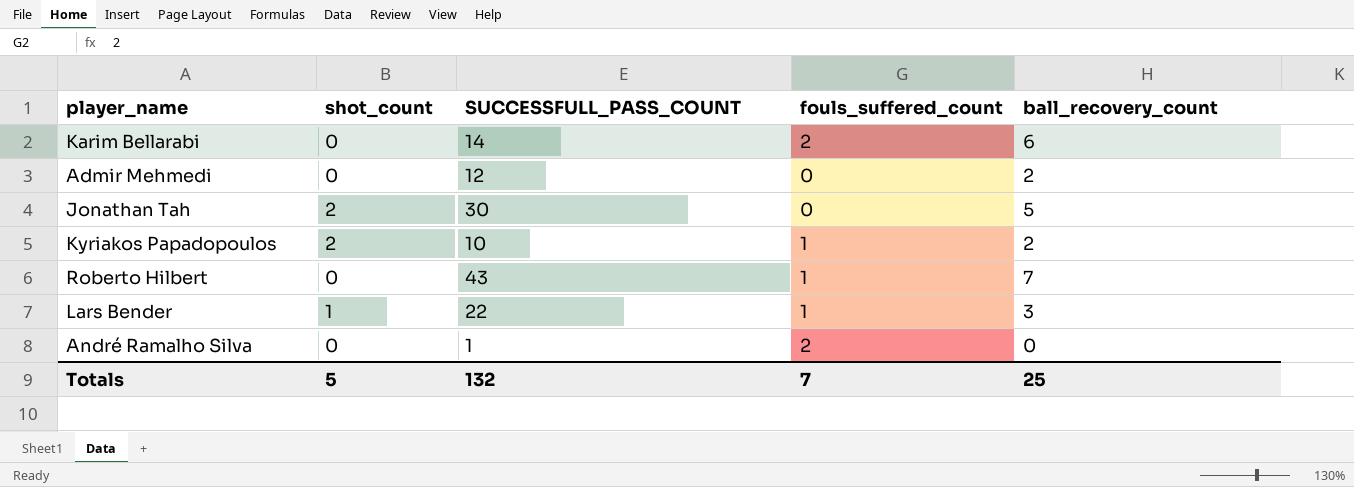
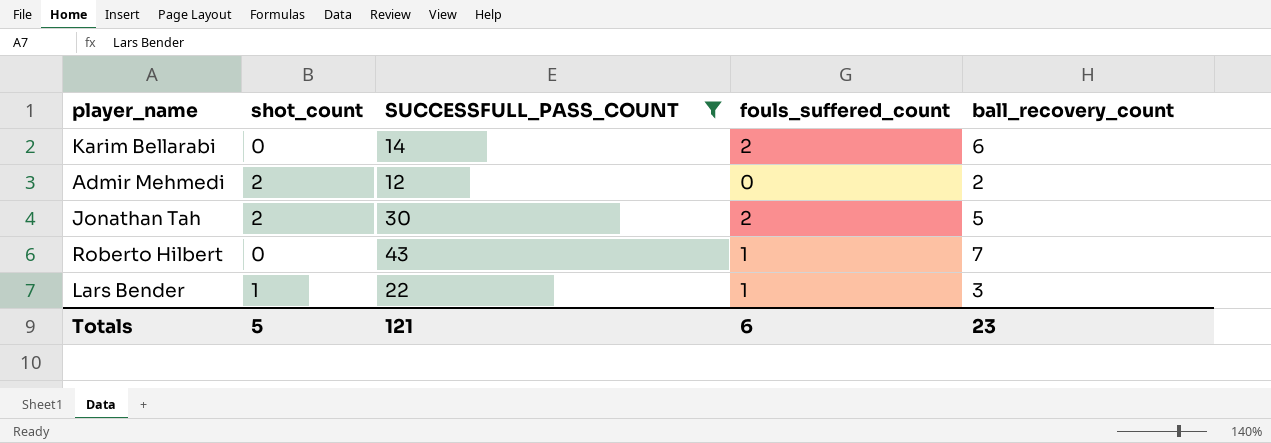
filter: none -> SUCCESSFULL_PASS_COUNT >= 12
Admir Mehmedi | shot_count: 0 -> 2
Jonathan Tah | fouls_suffered_count: 0 -> 2
Totals | SUCCESSFULL_PASS_COUNT: 132 -> 121
Totals | fouls_suffered_count: 7 -> 6
Totals | ball_recovery_count: 25 -> 23

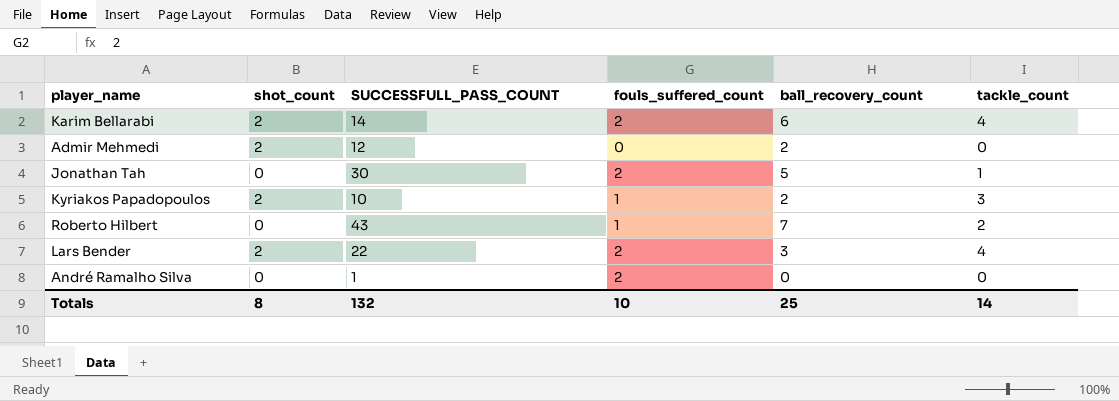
filter: SUCCESSFULL_PASS_COUNT >= 12 -> none
column tackle_count | position: none -> 6
Karim Bellarabi | shot_count: 0 -> 2
Jonathan Tah | shot_count: 2 -> 0
Lars Bender | shot_count: 1 -> 2
Lars Bender | fouls_suffered_count: 1 -> 2
Totals | shot_count: 5 -> 8
Totals | SUCCESSFULL_PASS_COUNT: 121 -> 132
Totals | fouls_suffered_count: 6 -> 10
Totals | ball_recovery_count: 23 -> 25

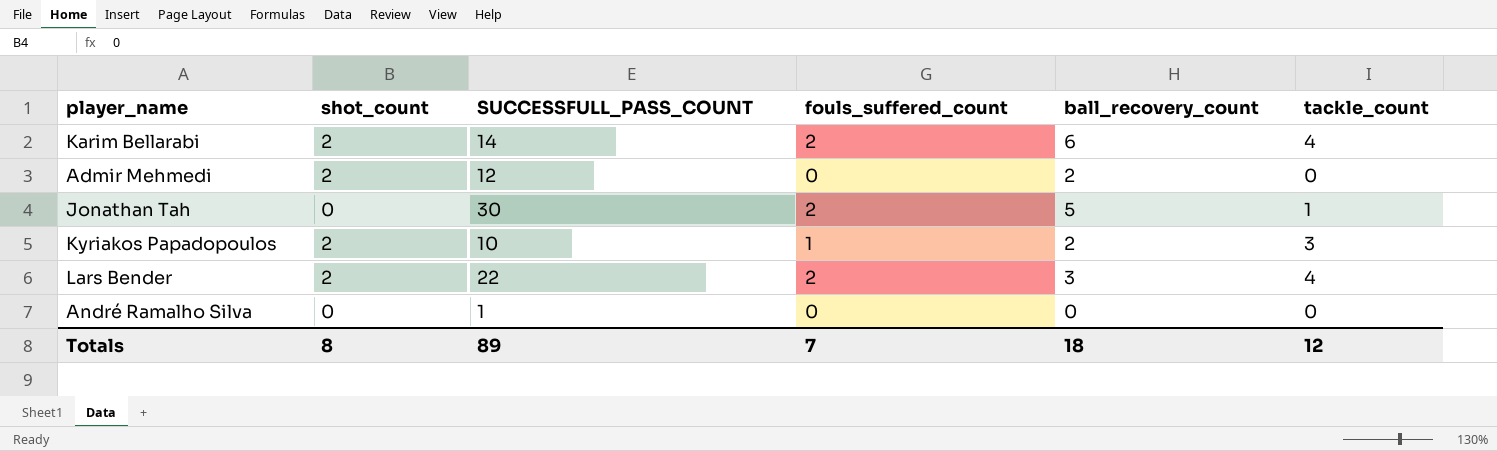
row Roberto Hilbert: 0 | 43 | 1 | 7 | 2 -> none
André Ramalho Silva | fouls_suffered_count: 2 -> 0
Totals | SUCCESSFULL_PASS_COUNT: 132 -> 89
Totals | fouls_suffered_count: 10 -> 7
Totals | ball_recovery_count: 25 -> 18
Totals | tackle_count: 14 -> 12

